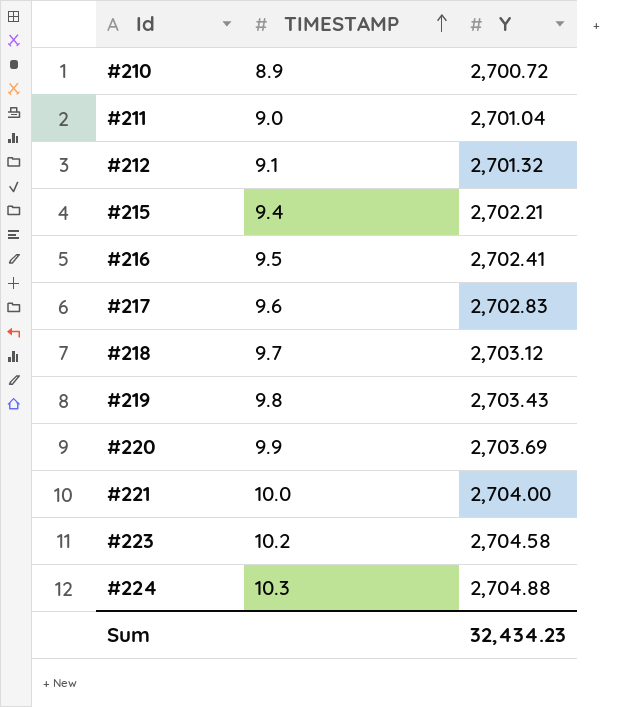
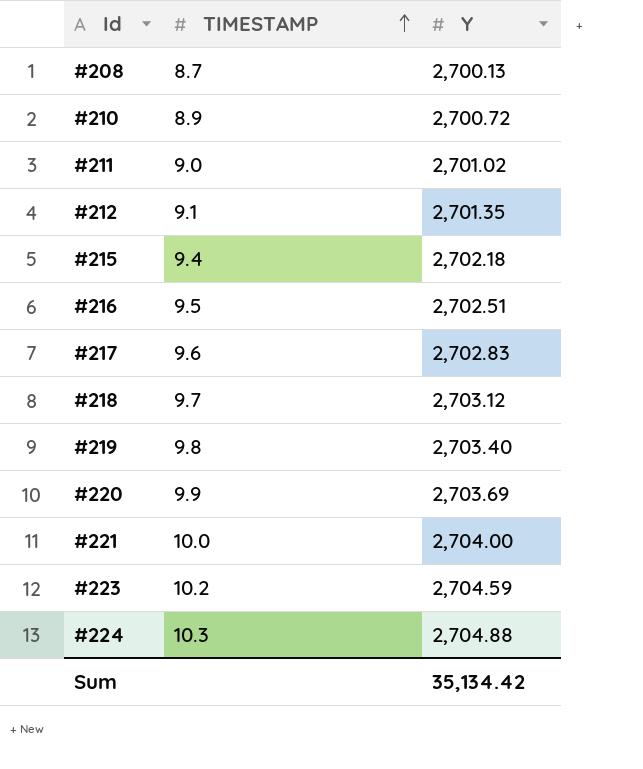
row #208: none -> 8.7 | 2,700.13
#211 | Y: 2,701.04 -> 2,701.02
#212 | Y: 2,701.32 -> 2,701.35
#215 | Y: 2,702.21 -> 2,702.18
#216 | Y: 2,702.41 -> 2,702.51
#219 | Y: 2,703.43 -> 2,703.40
#223 | Y: 2,704.58 -> 2,704.59
Sum | Y: 32,434.23 -> 35,134.42

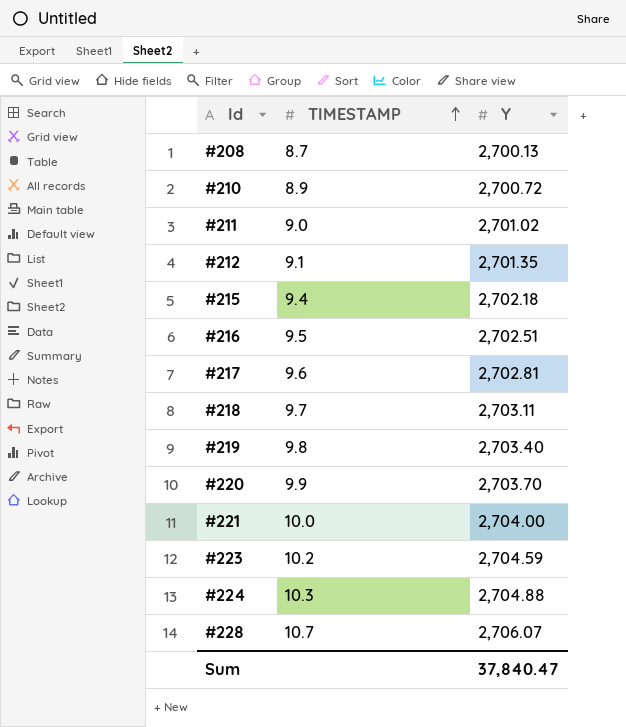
#217 | Y: 2,702.83 -> 2,702.81
#218 | Y: 2,703.12 -> 2,703.11
#220 | Y: 2,703.69 -> 2,703.70
row #228: none -> 10.7 | 2,706.07
Sum | Y: 35,134.42 -> 37,840.47

